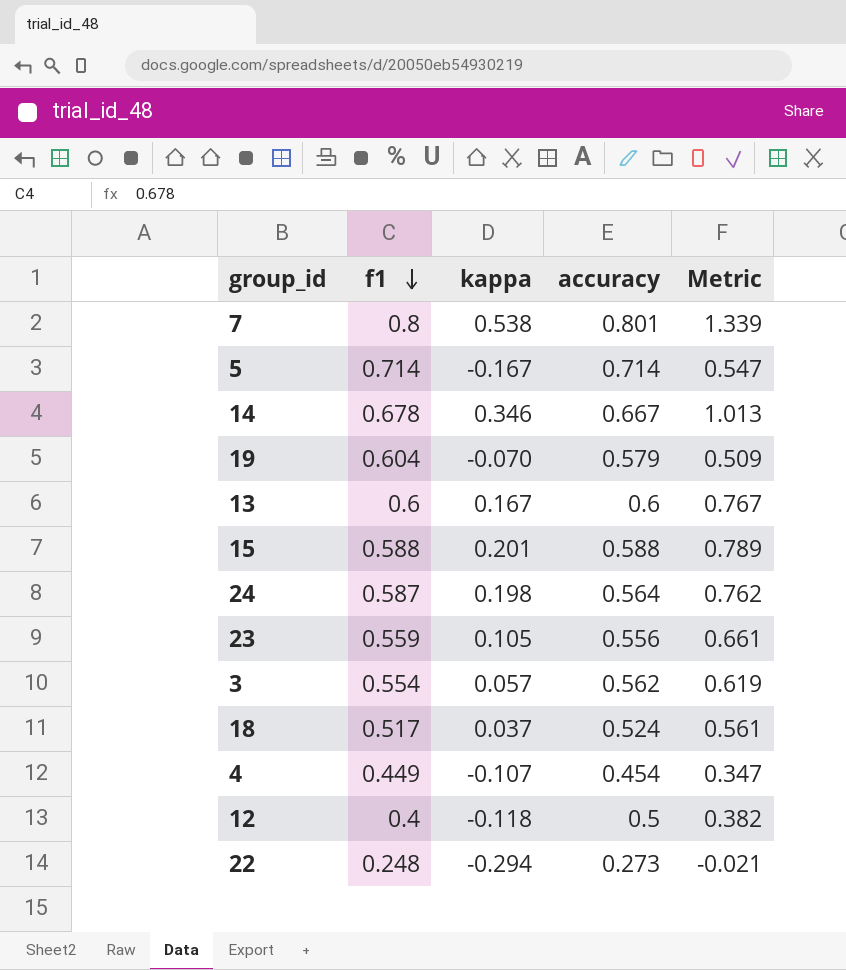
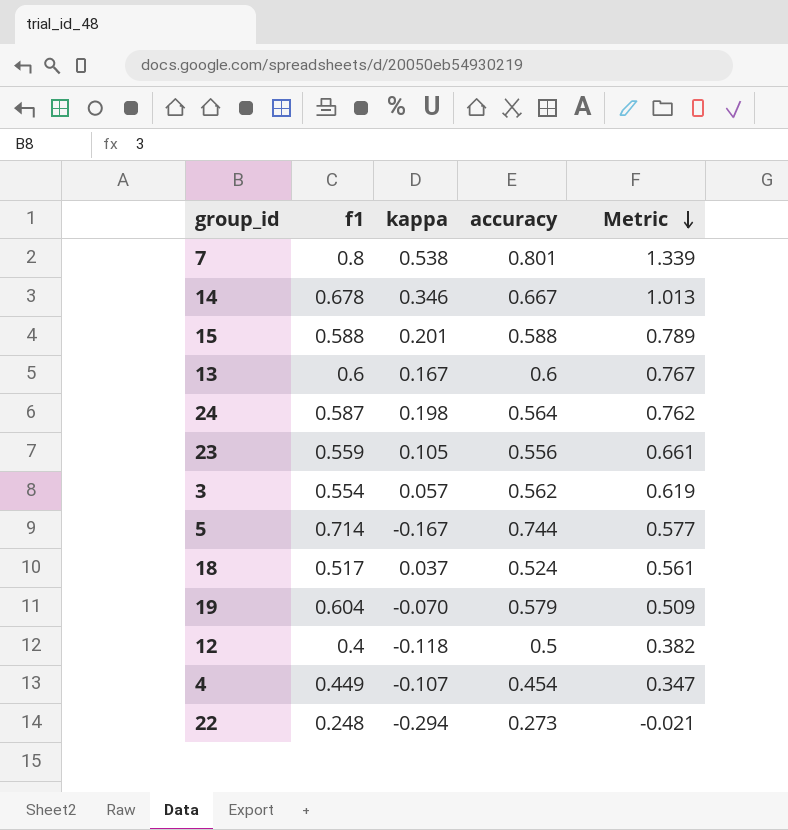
row order: f1 descending -> Metric descending
5 | accuracy: 0.714 -> 0.744
5 | Metric: 0.547 -> 0.577

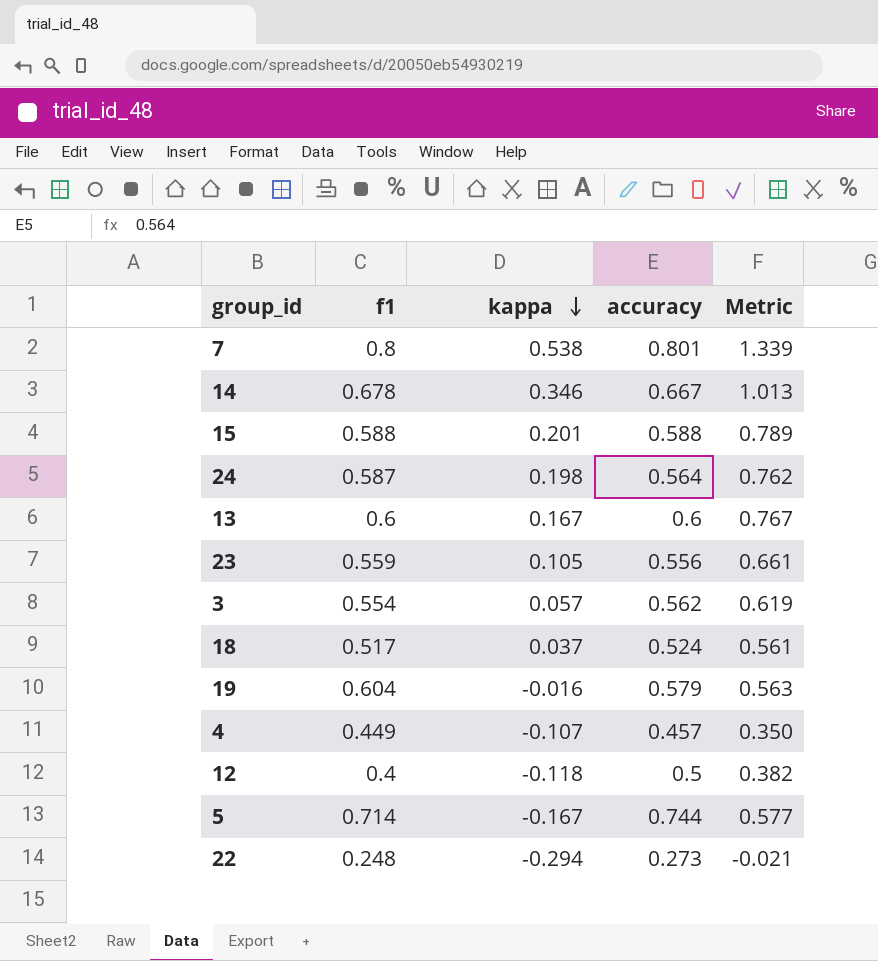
row order: Metric descending -> kappa descending
19 | kappa: -0.070 -> -0.016
19 | Metric: 0.509 -> 0.563
4 | accuracy: 0.454 -> 0.457
4 | Metric: 0.347 -> 0.350

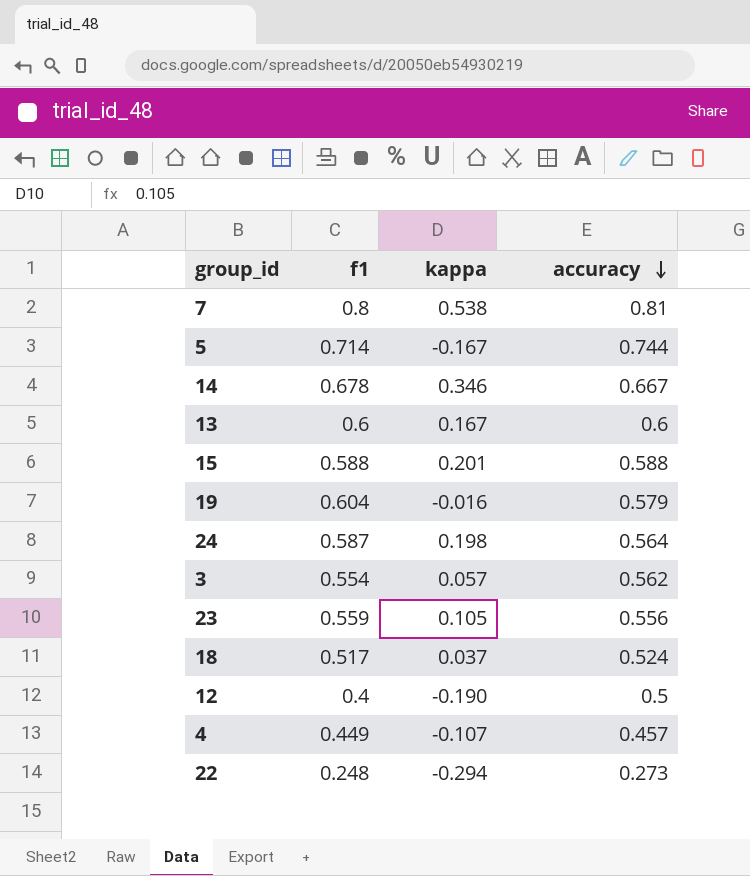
row order: kappa descending -> accuracy descending
column Metric | formula: [kappa] + [accuracy] -> none
7 | accuracy: 0.801 -> 0.81
12 | kappa: -0.118 -> -0.190

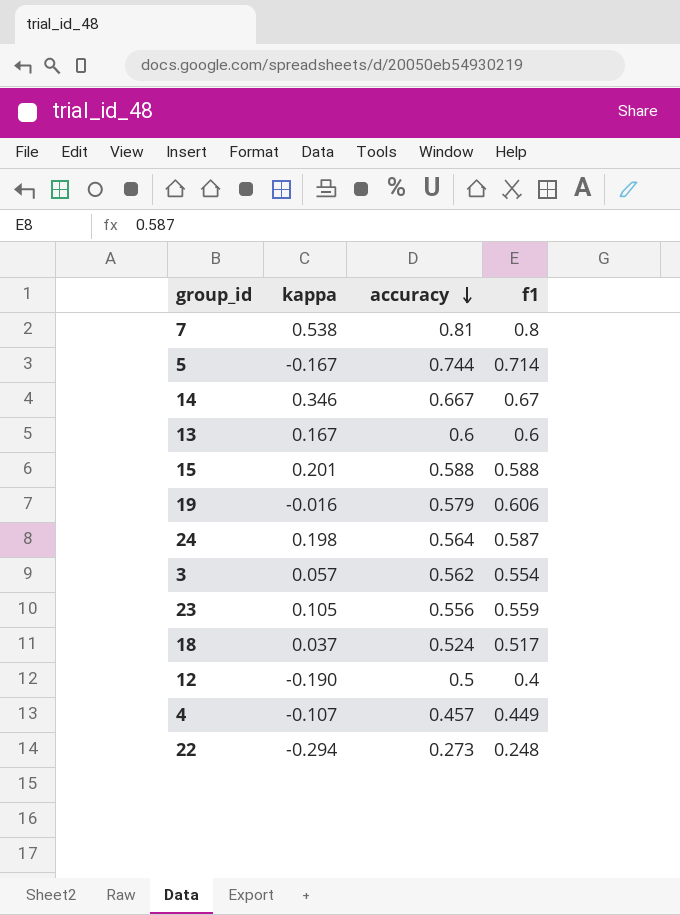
column f1 | position: 2 -> 4
14 | f1: 0.678 -> 0.67
19 | f1: 0.604 -> 0.606

